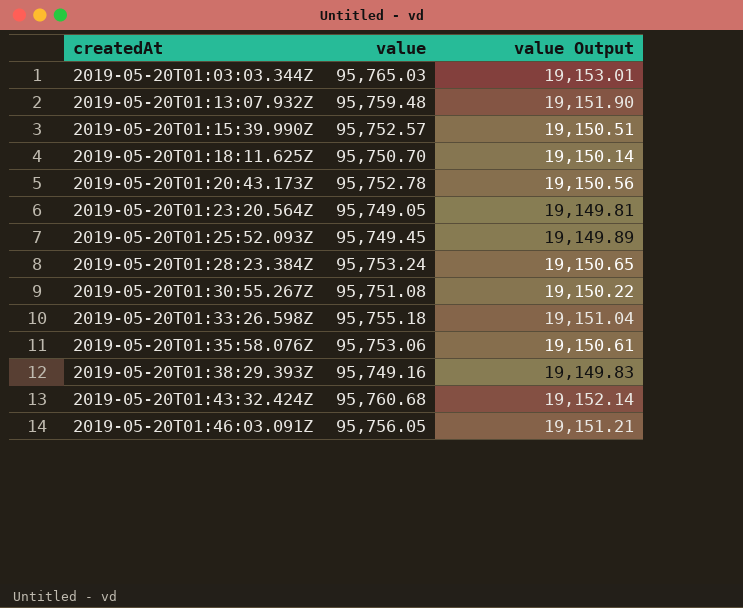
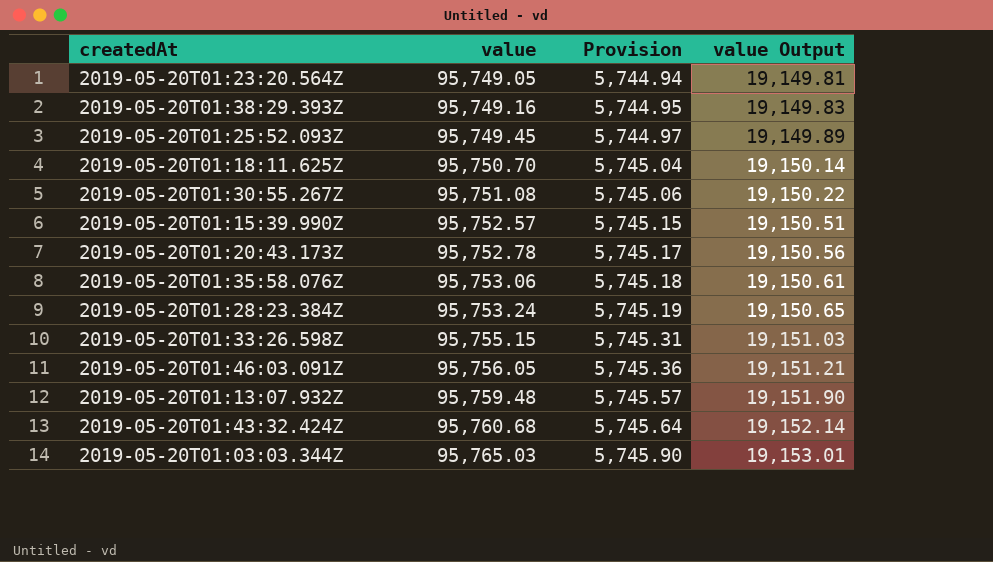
row order: createdAt ascending -> value ascending
column Provision | formula: none -> [value] * 0.06
2019-05-20T01:33:26.598Z | value: 95,755.18 -> 95,755.15
2019-05-20T01:33:26.598Z | value Output: 19,151.04 -> 19,151.03

